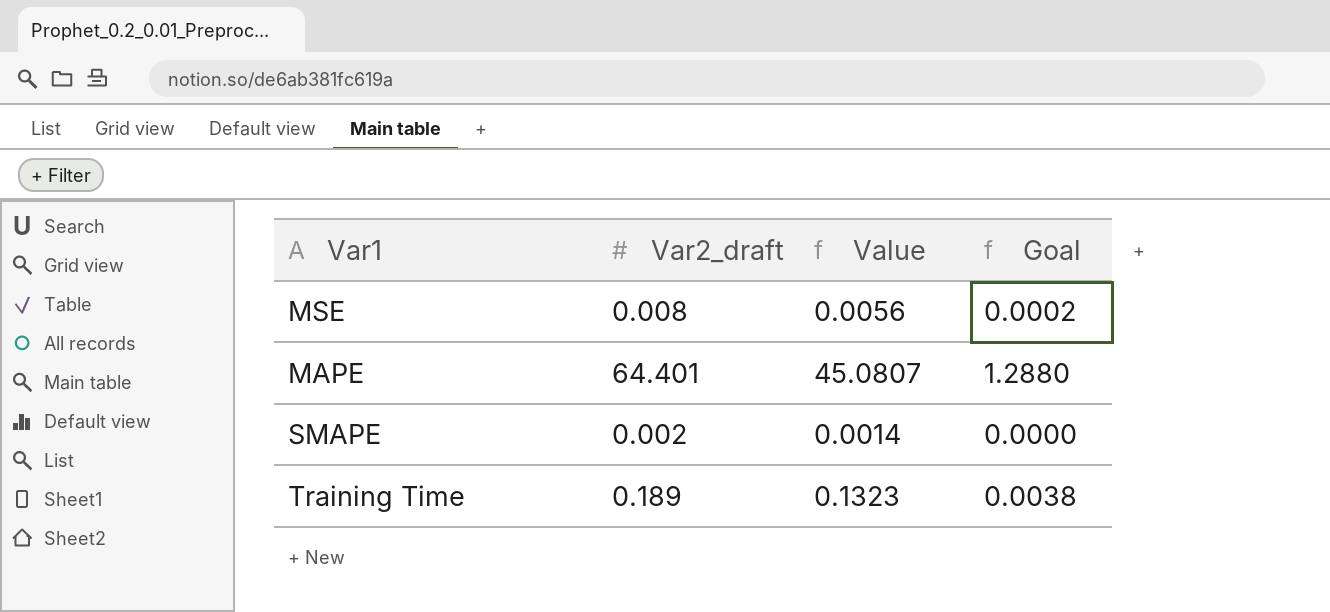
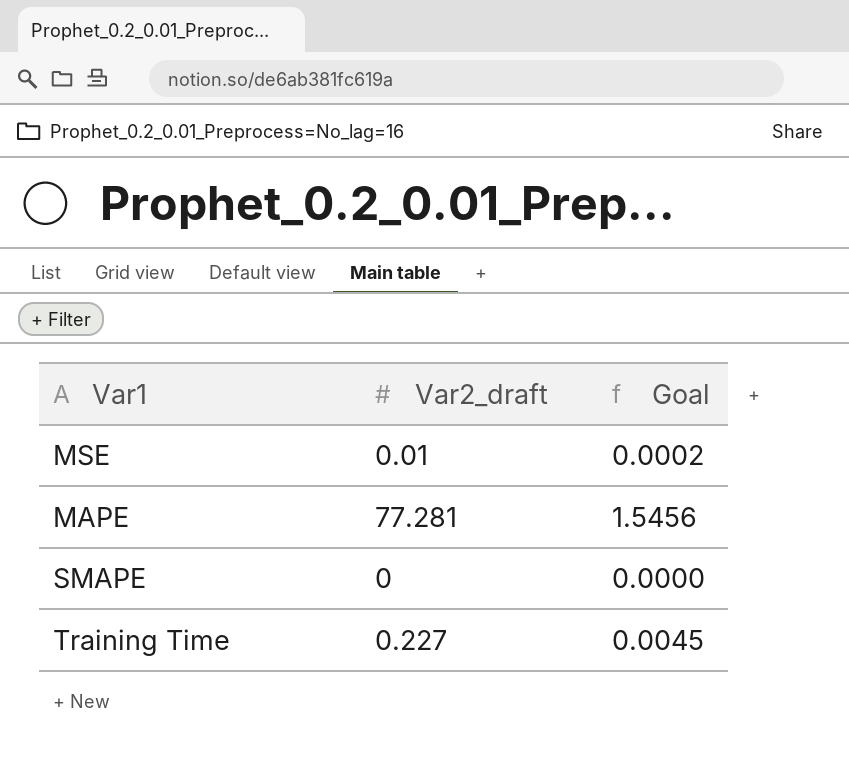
column Value | formula: [Var2_draft] * 0.7 -> none
MSE | Var2_draft: 0.008 -> 0.01
MAPE | Var2_draft: 64.401 -> 77.281
MAPE | Goal: 1.2880 -> 1.5456
SMAPE | Var2_draft: 0.002 -> 0
Training Time | Var2_draft: 0.189 -> 0.227
Training Time | Goal: 0.0038 -> 0.0045

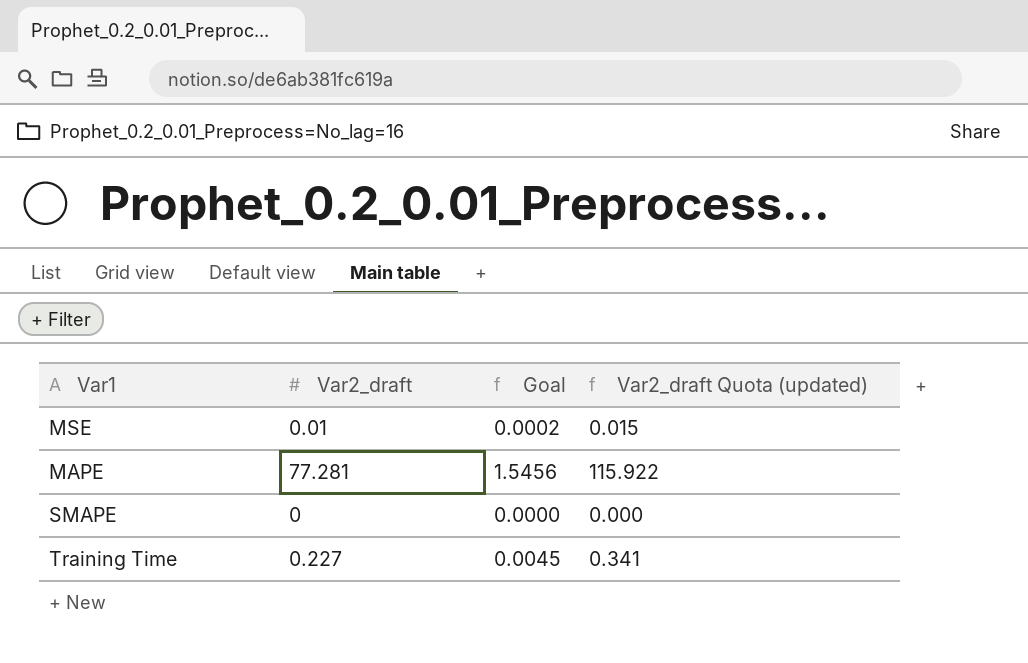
column Var2_draft Quota (updated) | formula: none -> [Var2_draft] * 1.5

